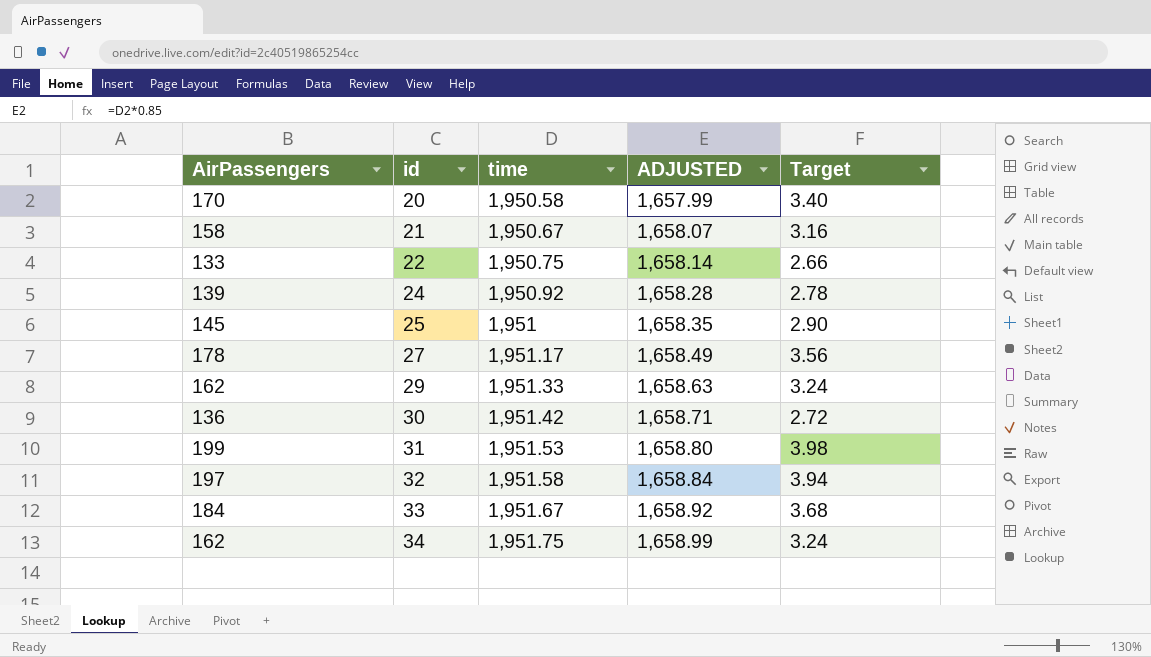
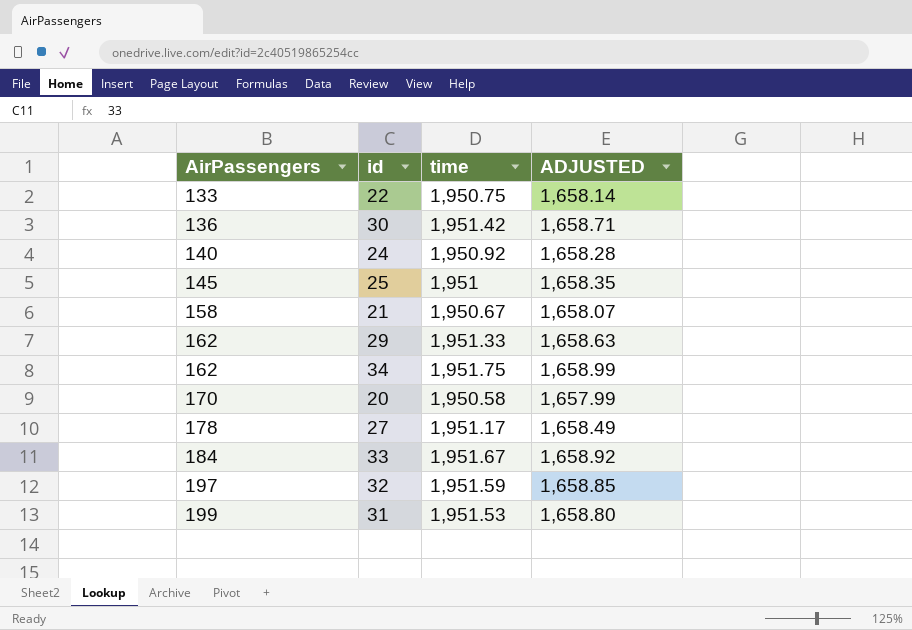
row order: id ascending -> AirPassengers ascending
column Target | formula: [AirPassengers] * 0.02 -> none
24 | AirPassengers: 139 -> 140
32 | time: 1,951.58 -> 1,951.59
32 | ADJUSTED: 1,658.84 -> 1,658.85

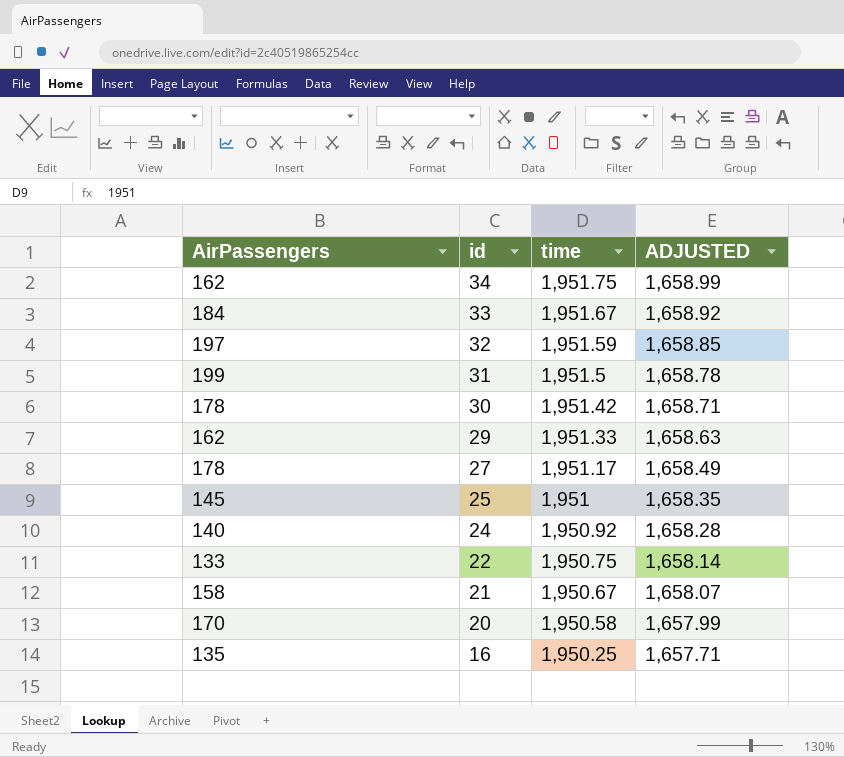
row order: AirPassengers ascending -> id descending
31 | time: 1,951.53 -> 1,951.5
31 | ADJUSTED: 1,658.80 -> 1,658.78
30 | AirPassengers: 136 -> 178
row 16: none -> 135 | 1,950.25 | 1,657.71

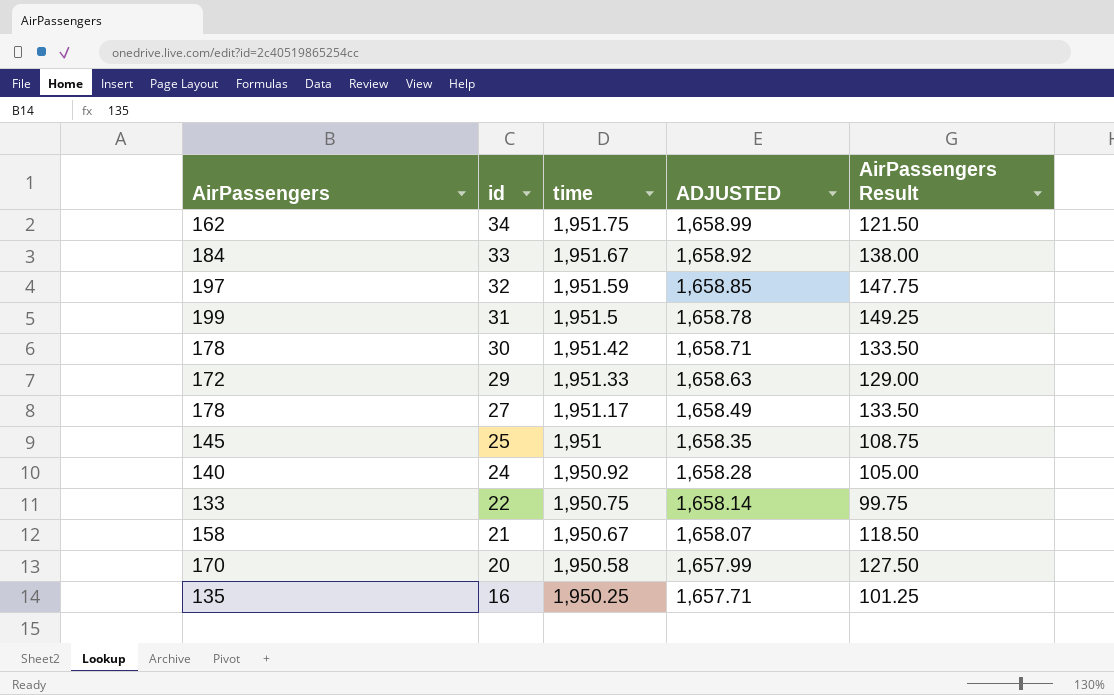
column AirPassengers Result | formula: none -> [AirPassengers] * 0.75
29 | AirPassengers: 162 -> 172

